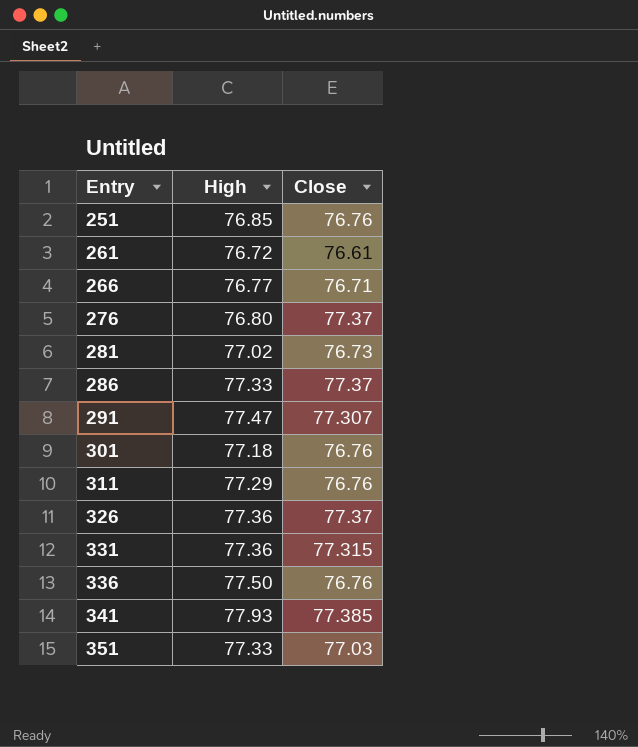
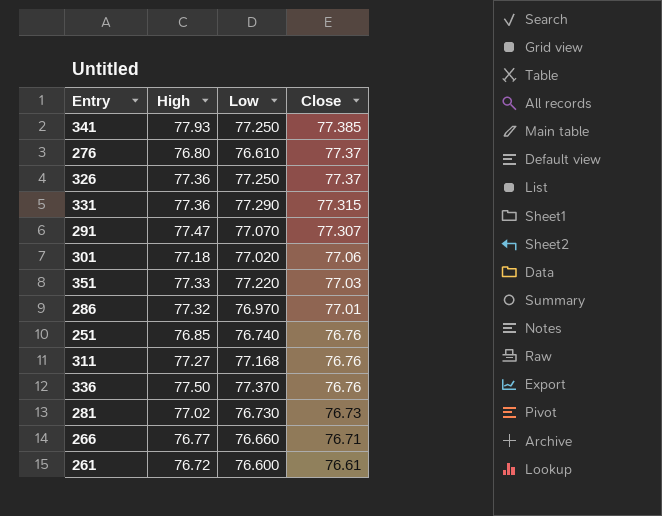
row order: Entry ascending -> Close descending
column Low | position: none -> 3
301 | Close: 76.76 -> 77.06
286 | High: 77.33 -> 77.32
286 | Close: 77.37 -> 77.01
311 | High: 77.29 -> 77.27

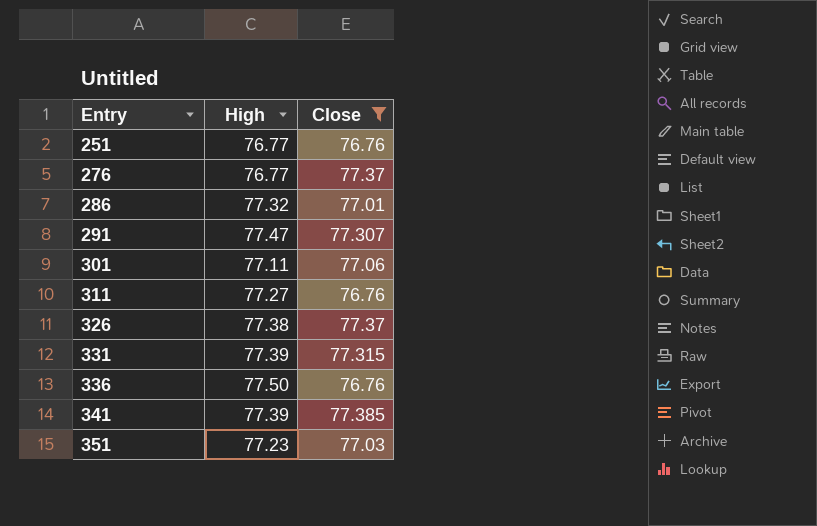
filter: none -> Close >= 76.76
row order: Close descending -> Entry ascending
column Low | position: 3 -> none
251 | High: 76.85 -> 76.77
276 | High: 76.80 -> 76.77
301 | High: 77.18 -> 77.11
326 | High: 77.36 -> 77.38
331 | High: 77.36 -> 77.39
341 | High: 77.93 -> 77.39
351 | High: 77.33 -> 77.23

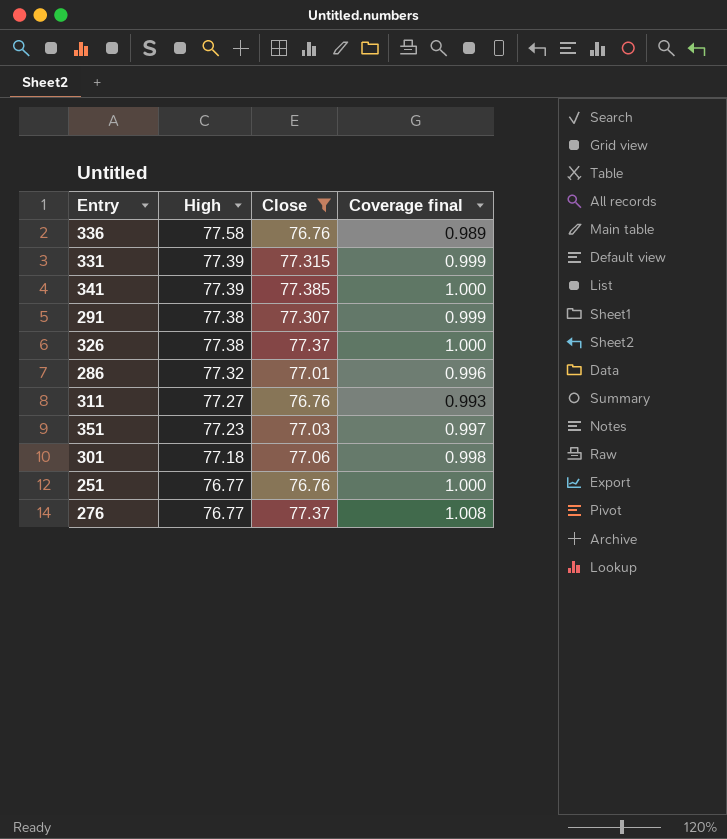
row order: Entry ascending -> High descending
column Coverage final | formula: none -> [Close] / [High]
336 | High: 77.50 -> 77.58
291 | High: 77.47 -> 77.38
301 | High: 77.11 -> 77.18

